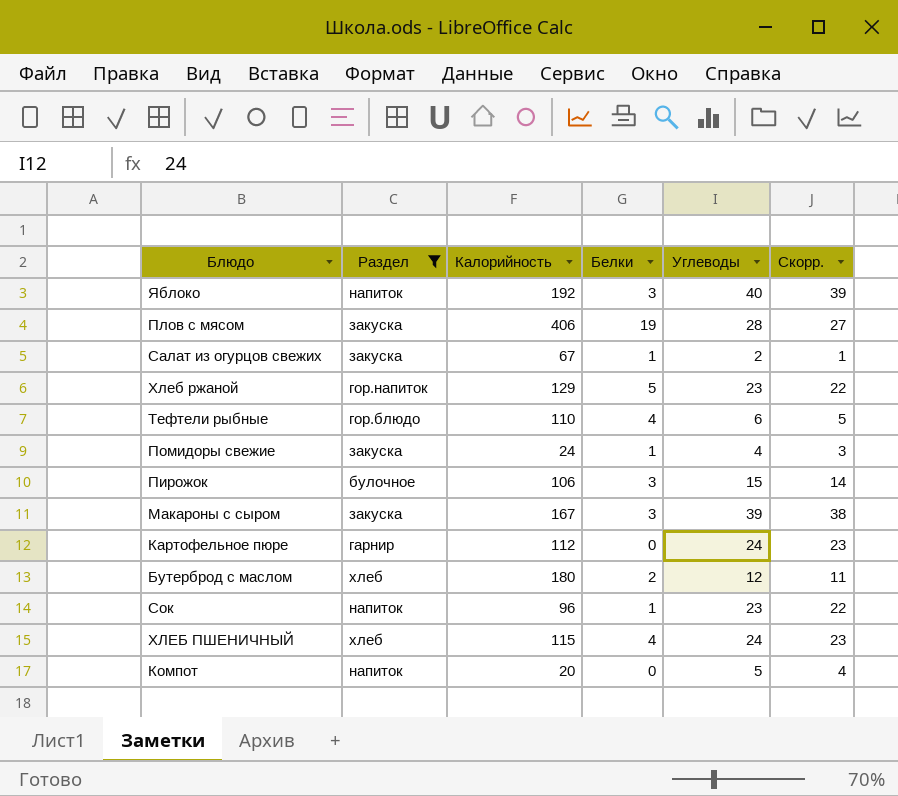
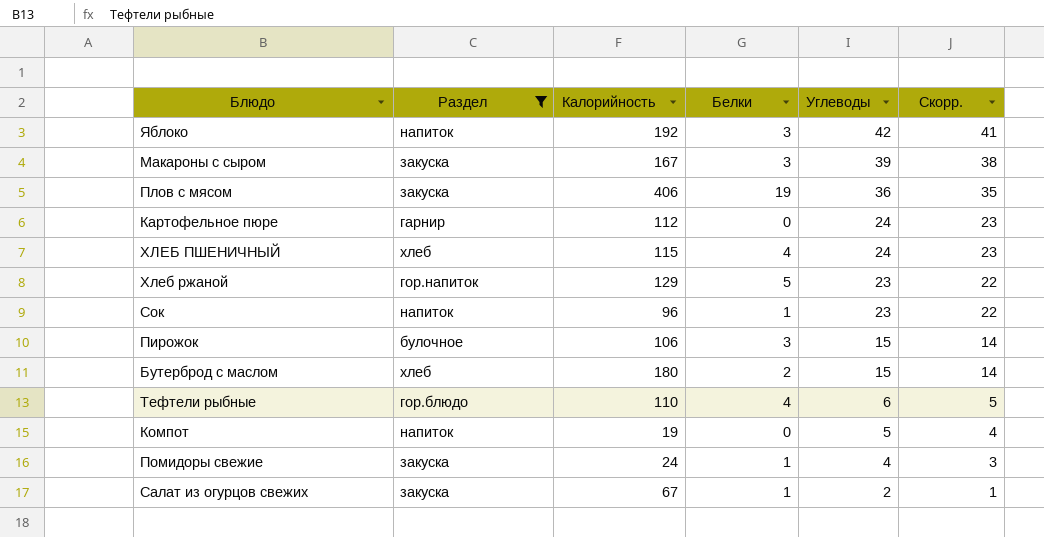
row order: none -> Углеводы descending
Яблоко | Углеводы: 40 -> 42
Яблоко | Скорр.: 39 -> 41
Плов с мясом | Углеводы: 28 -> 36
Плов с мясом | Скорр.: 27 -> 35
Бутерброд с маслом | Углеводы: 12 -> 15
Бутерброд с маслом | Скорр.: 11 -> 14
Компот | Калорийность: 20 -> 19

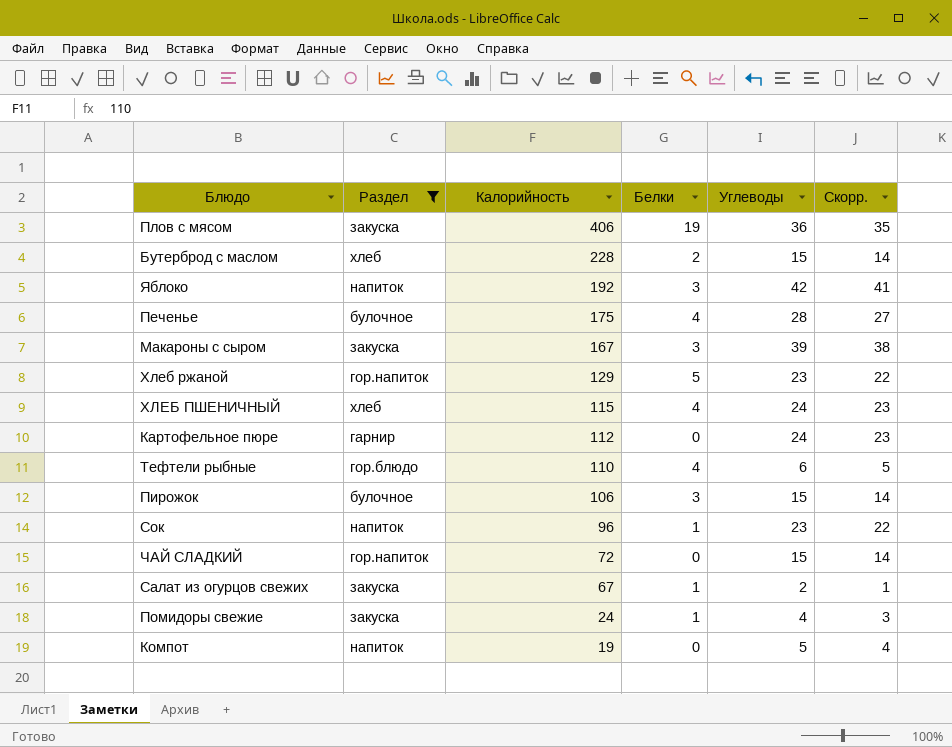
row order: Углеводы descending -> Калорийность descending
Бутерброд с маслом | Калорийность: 180 -> 228
row Печенье: none -> булочное | 175 | 4 | 28 | 27
row ЧАЙ СЛАДКИЙ: none -> гор.напиток | 72 | 0 | 15 | 14

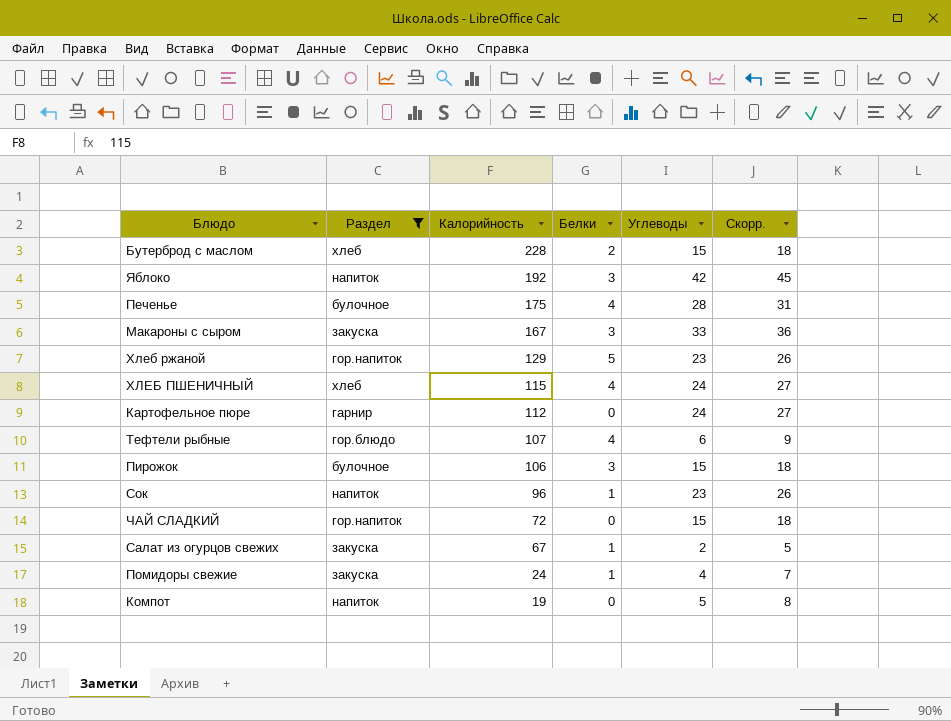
column Скорр. | formula: [Углеводы] - 1 -> [Углеводы] + 3
row Плов с мясом: закуска | 406 | 19 | 36 | 35 -> none
Макароны с сыром | Углеводы: 39 -> 33
Тефтели рыбные | Калорийность: 110 -> 107

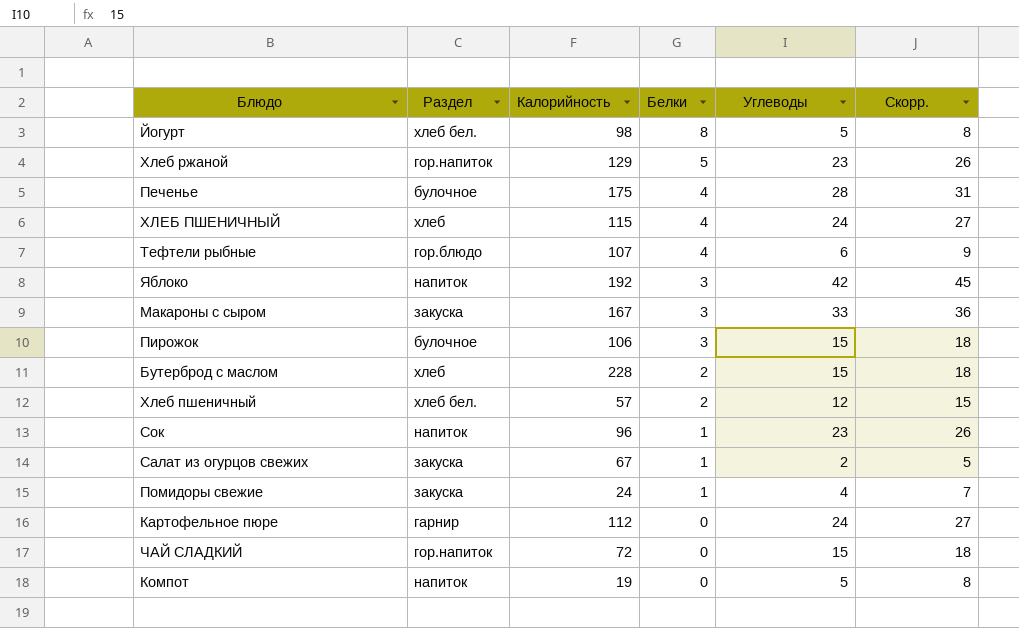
filter: Раздел != хлеб бел. -> none
row order: Калорийность descending -> Белки descending

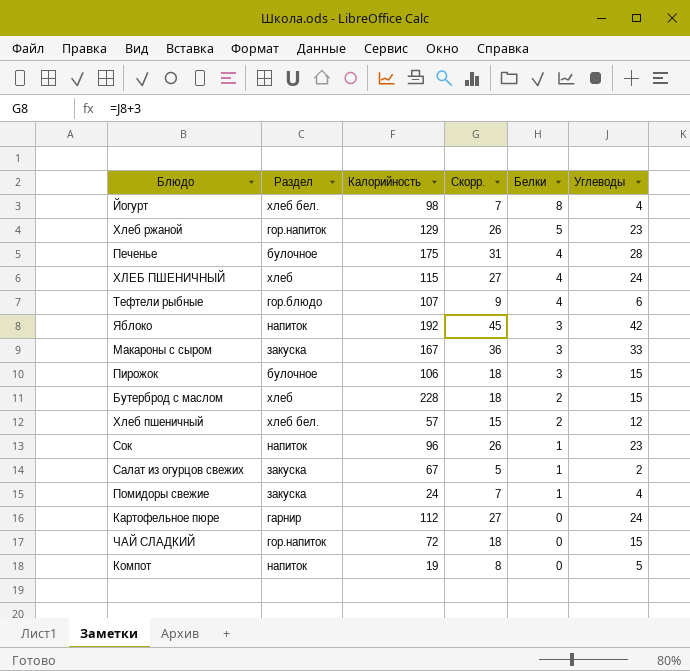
column Скорр. | position: 6 -> 4
Йогурт | Скорр.: 8 -> 7
Йогурт | Углеводы: 5 -> 4

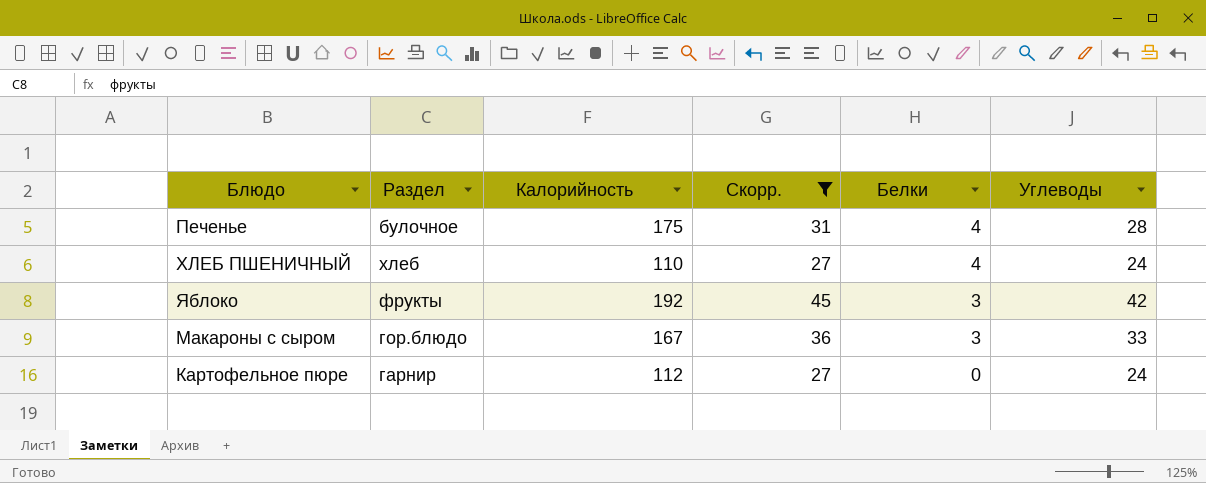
filter: none -> Скорр. >= 27
ХЛЕБ ПШЕНИЧНЫЙ | Калорийность: 115 -> 110
Яблоко | Раздел: напиток -> фрукты
Макароны с сыром | Раздел: закуска -> гор.блюдо

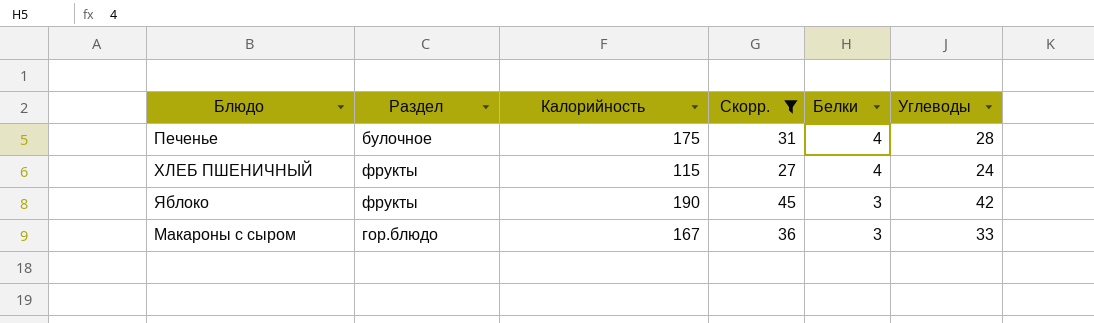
row Картофельное пюре: гарнир | 112 | 27 | 0 | 24 -> none
ХЛЕБ ПШЕНИЧНЫЙ | Раздел: хлеб -> фрукты
ХЛЕБ ПШЕНИЧНЫЙ | Калорийность: 110 -> 115
Яблоко | Калорийность: 192 -> 190

